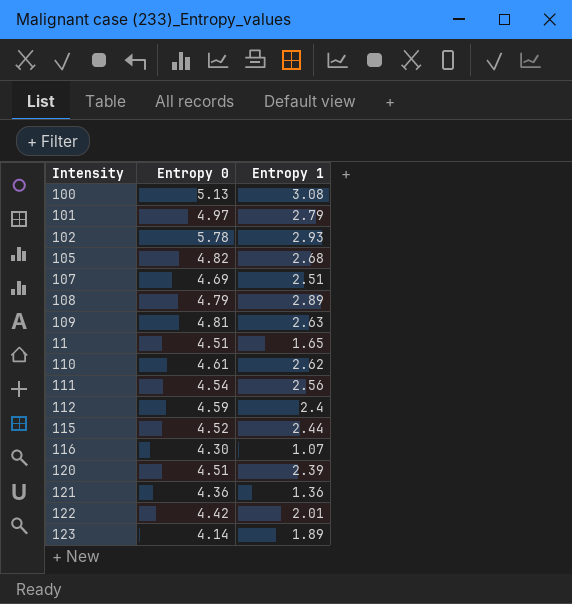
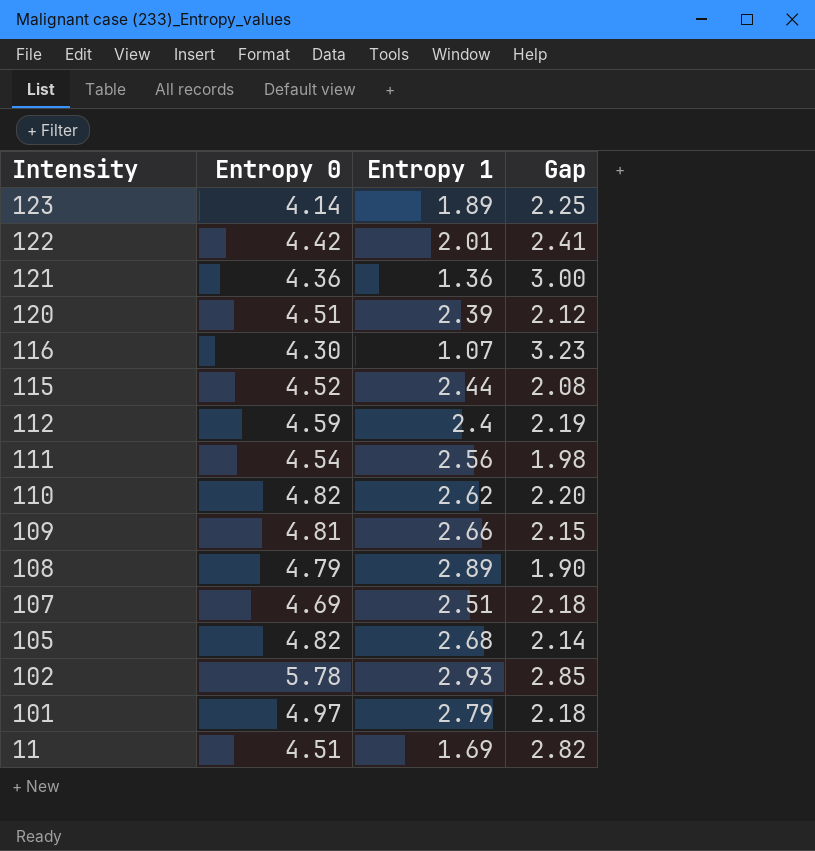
row order: none -> Intensity descending
column Gap | formula: none -> [Entropy 0] - [Entropy 1]
row 100: 5.13 | 3.08 -> none
110 | Entropy 0: 4.61 -> 4.82
109 | Entropy 1: 2.63 -> 2.66
11 | Entropy 1: 1.65 -> 1.69

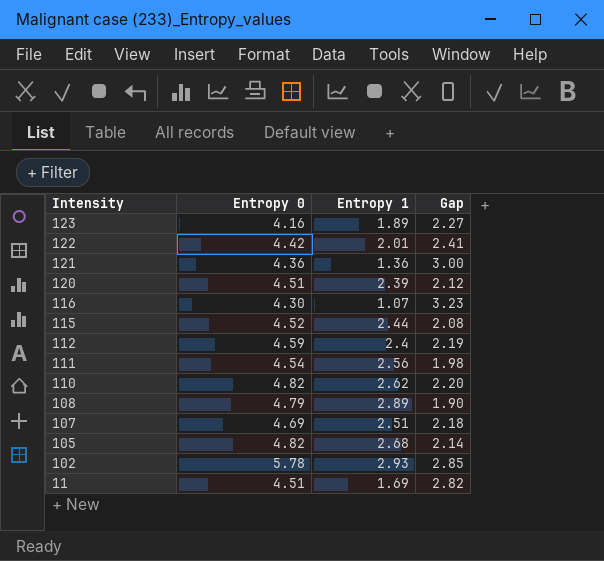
row 109: 4.81 | 2.66 | 2.15 -> none
row 101: 4.97 | 2.79 | 2.18 -> none
123 | Entropy 0: 4.14 -> 4.16
123 | Gap: 2.25 -> 2.27

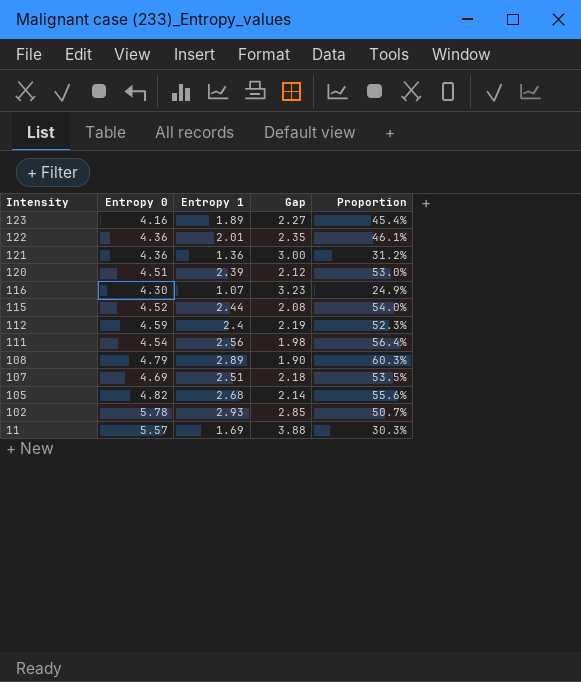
column Proportion | formula: none -> [Entropy 1] / [Entropy 0]
row 110: 4.82 | 2.62 | 2.20 -> none
122 | Entropy 0: 4.42 -> 4.36
122 | Gap: 2.41 -> 2.35
11 | Entropy 0: 4.51 -> 5.57
11 | Gap: 2.82 -> 3.88

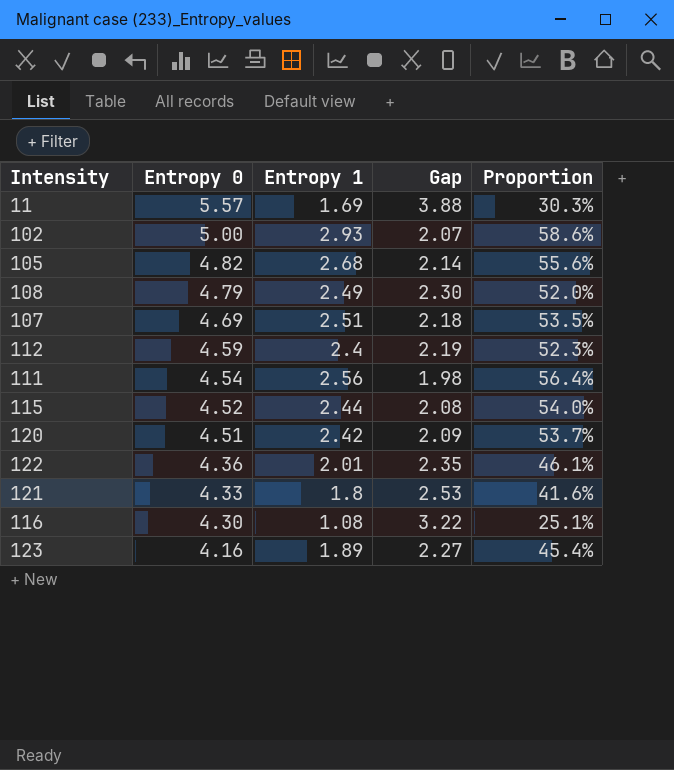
row order: Intensity descending -> Entropy 0 descending
102 | Entropy 0: 5.78 -> 5.00
102 | Gap: 2.85 -> 2.07
102 | Proportion: 50.7% -> 58.6%
108 | Entropy 1: 2.89 -> 2.49
108 | Gap: 1.90 -> 2.30
108 | Proportion: 60.3% -> 52.0%
120 | Entropy 1: 2.39 -> 2.42
120 | Gap: 2.12 -> 2.09
120 | Proportion: 53.0% -> 53.7%
121 | Entropy 0: 4.36 -> 4.33
121 | Entropy 1: 1.36 -> 1.8
121 | Gap: 3.00 -> 2.53
121 | Proportion: 31.2% -> 41.6%
116 | Entropy 1: 1.07 -> 1.08
116 | Gap: 3.23 -> 3.22
116 | Proportion: 24.9% -> 25.1%

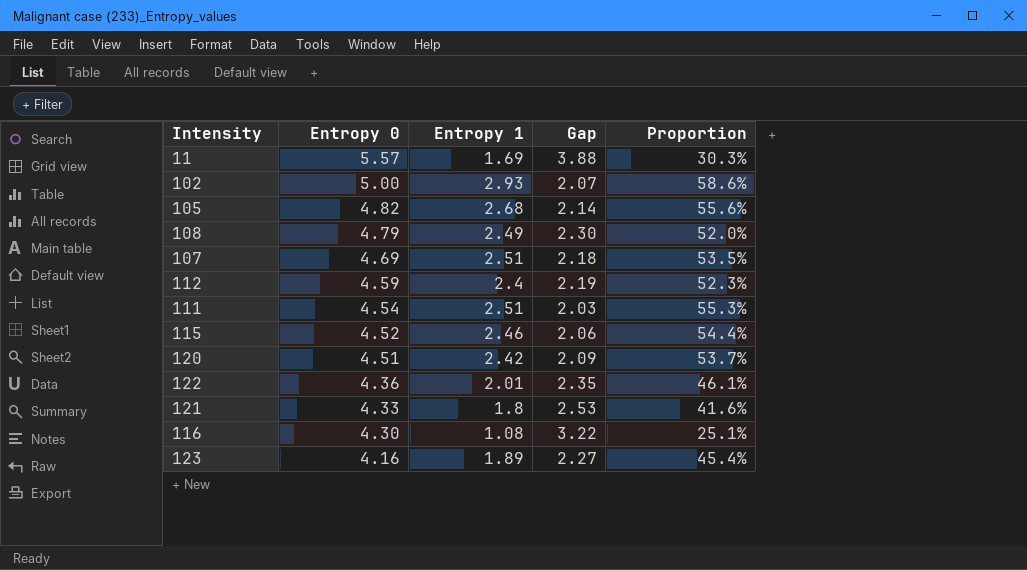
111 | Entropy 1: 2.56 -> 2.51
111 | Gap: 1.98 -> 2.03
111 | Proportion: 56.4% -> 55.3%
115 | Entropy 1: 2.44 -> 2.46
115 | Gap: 2.08 -> 2.06
115 | Proportion: 54.0% -> 54.4%

